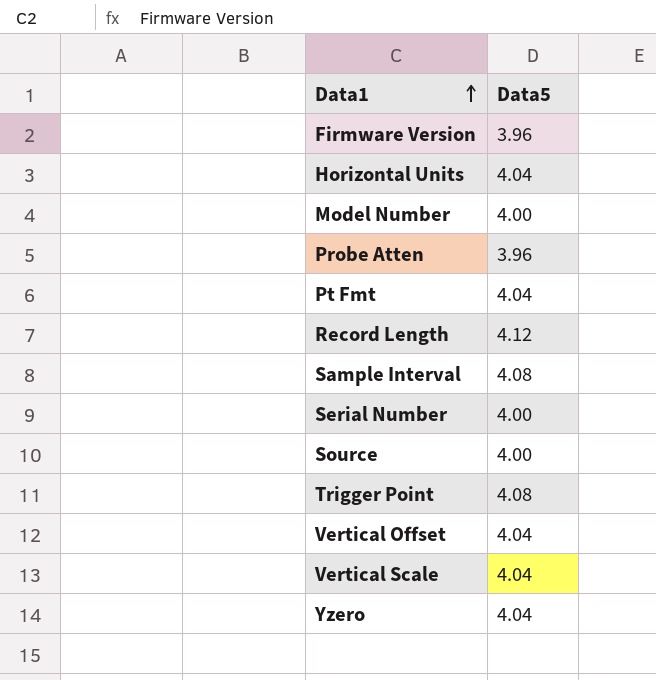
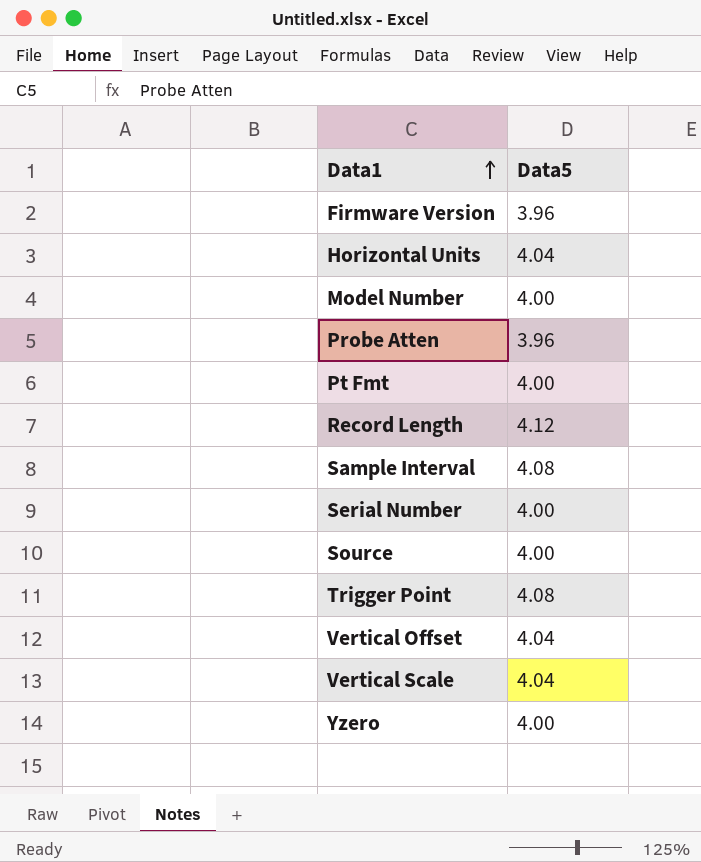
Pt Fmt | Data5: 4.04 -> 4.00
Yzero | Data5: 4.04 -> 4.00

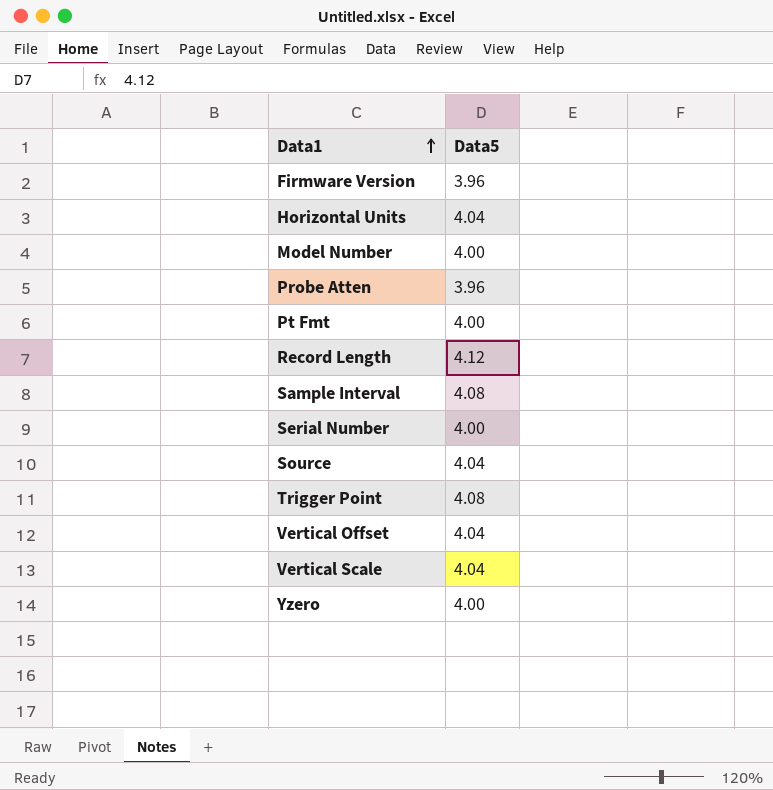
Source | Data5: 4.00 -> 4.04

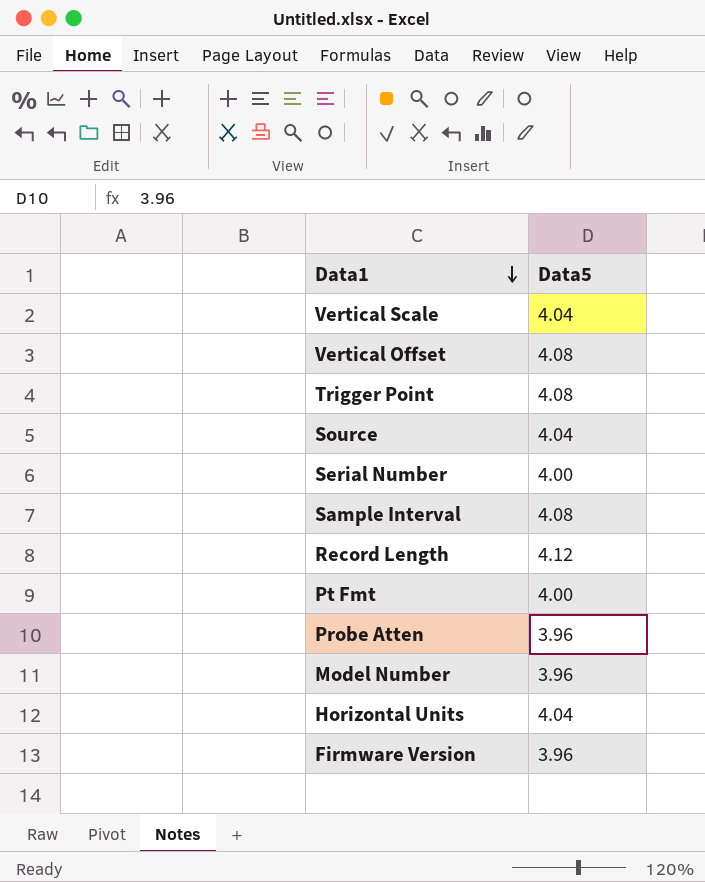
row order: Data1 ascending -> Data1 descending
row Yzero: 4.00 -> none
Vertical Offset | Data5: 4.04 -> 4.08
Model Number | Data5: 4.00 -> 3.96

